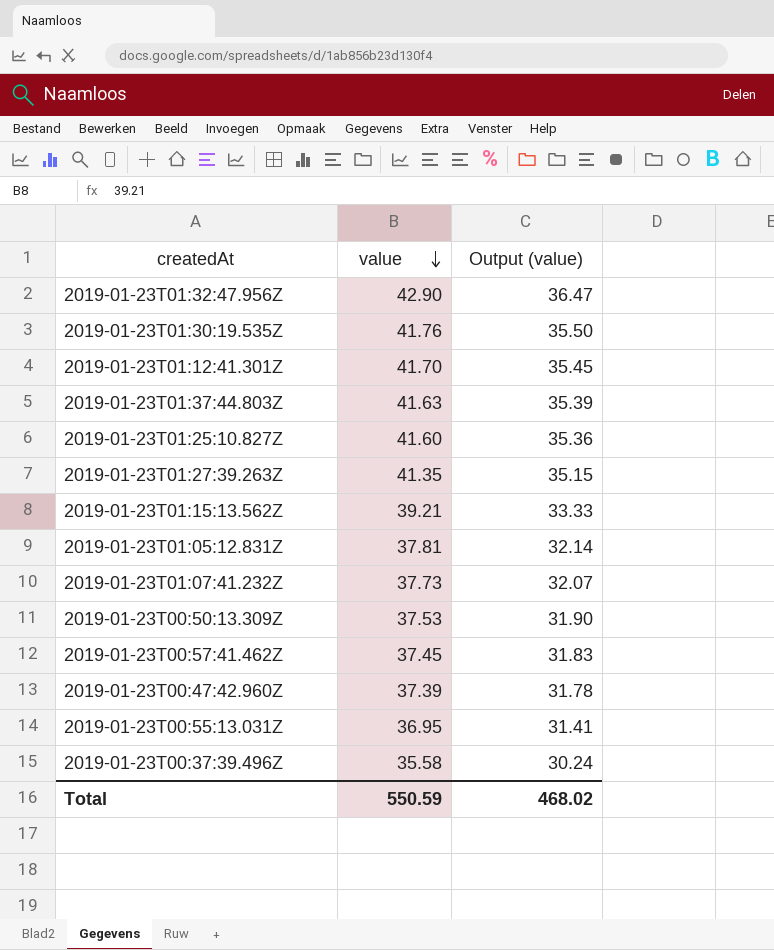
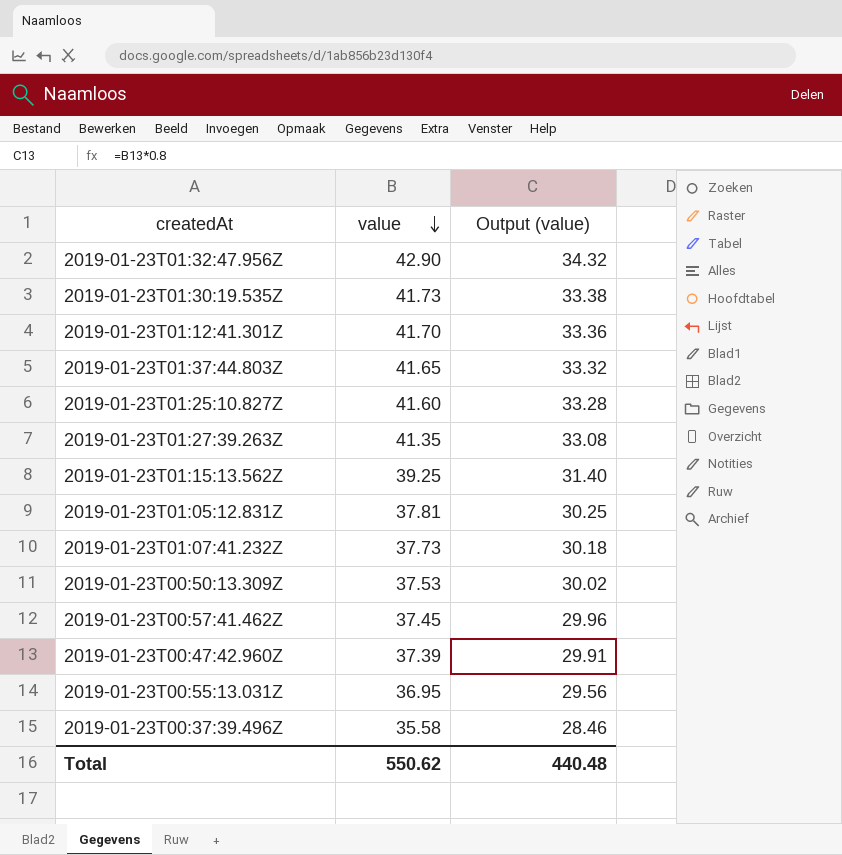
column Output (value) | formula: [value] * 0.85 -> [value] * 0.8
2019-01-23T01:30:19.535Z | value: 41.76 -> 41.73
2019-01-23T01:37:44.803Z | value: 41.63 -> 41.65
2019-01-23T01:15:13.562Z | value: 39.21 -> 39.25
Total | value: 550.59 -> 550.62
Total | Output (value): 468.02 -> 440.48

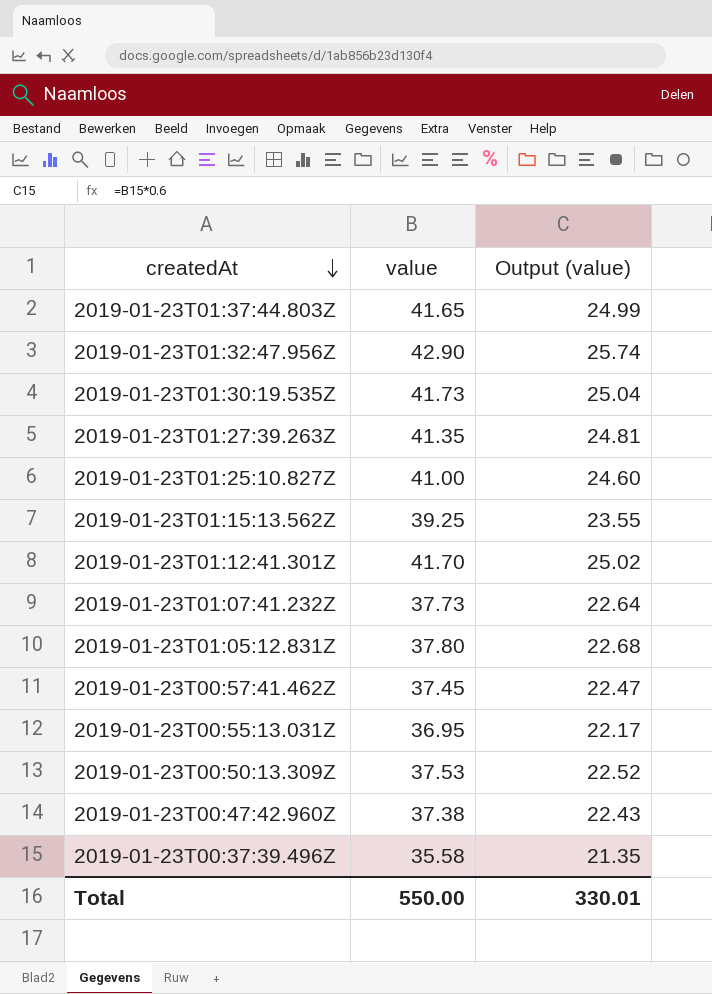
row order: value descending -> createdAt descending
column Output (value) | formula: [value] * 0.8 -> [value] * 0.6
2019-01-23T01:25:10.827Z | value: 41.60 -> 41.00
2019-01-23T01:05:12.831Z | value: 37.81 -> 37.80
2019-01-23T00:47:42.960Z | value: 37.39 -> 37.38
Total | value: 550.62 -> 550.00
Total | Output (value): 440.48 -> 330.01

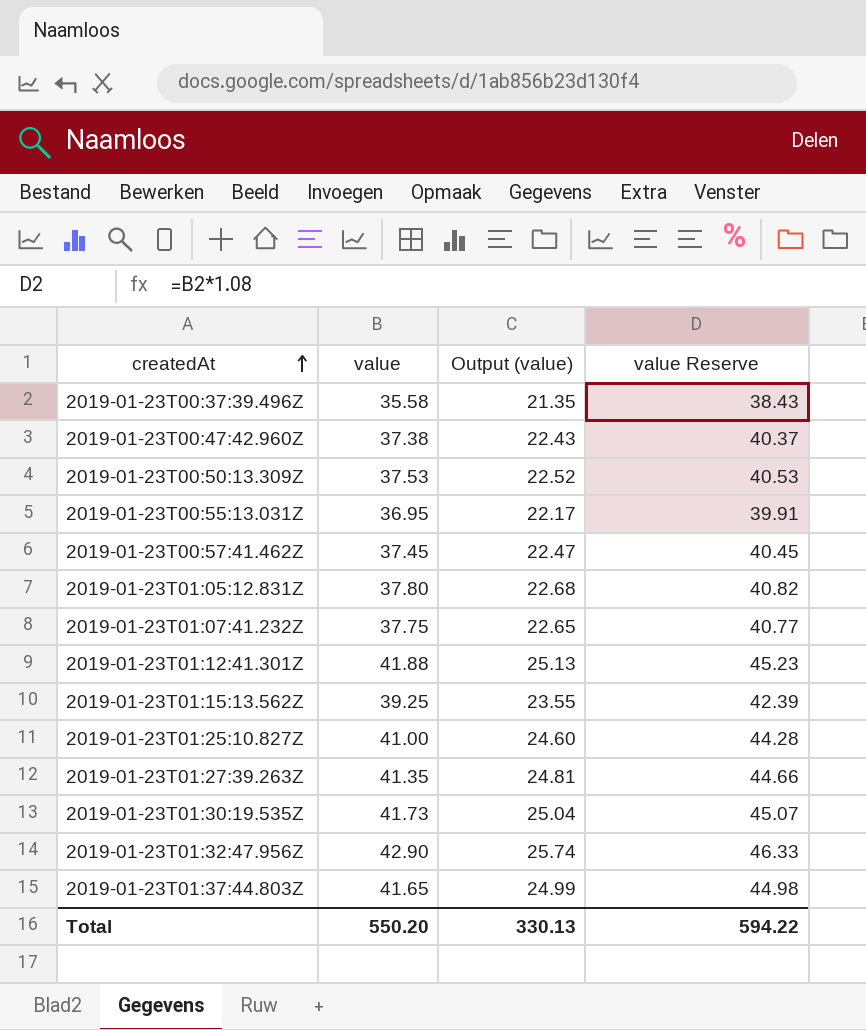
row order: createdAt descending -> createdAt ascending
column value Reserve | formula: none -> [value] * 1.08
2019-01-23T01:07:41.232Z | value: 37.73 -> 37.75
2019-01-23T01:07:41.232Z | Output (value): 22.64 -> 22.65
2019-01-23T01:12:41.301Z | value: 41.70 -> 41.88
2019-01-23T01:12:41.301Z | Output (value): 25.02 -> 25.13
Total | value: 550.00 -> 550.20
Total | Output (value): 330.01 -> 330.13

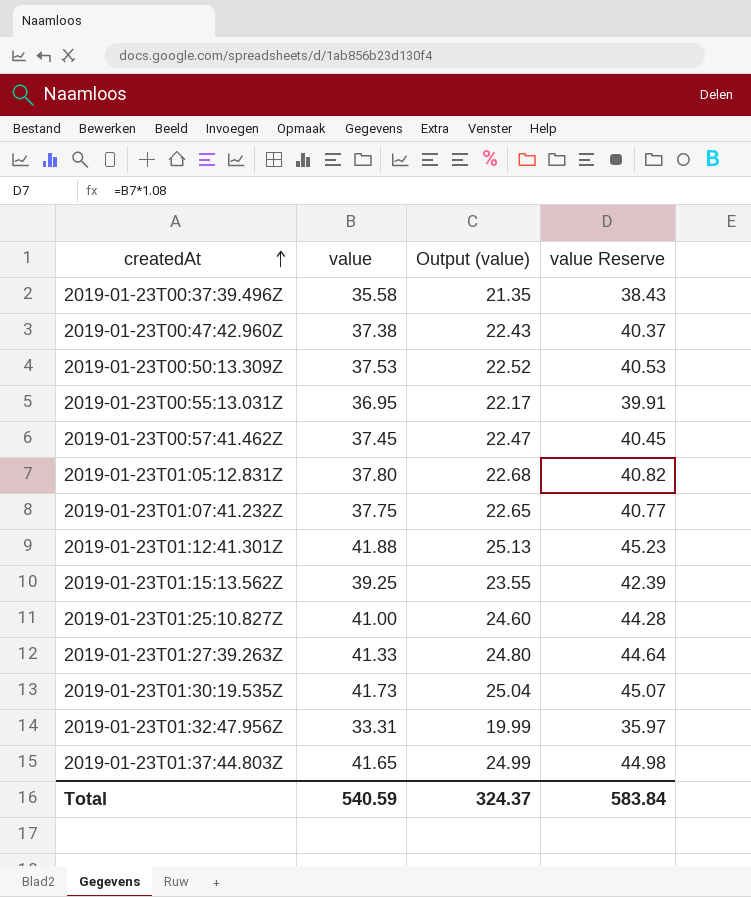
2019-01-23T01:27:39.263Z | value: 41.35 -> 41.33
2019-01-23T01:27:39.263Z | Output (value): 24.81 -> 24.80
2019-01-23T01:27:39.263Z | value Reserve: 44.66 -> 44.64
2019-01-23T01:32:47.956Z | value: 42.90 -> 33.31
2019-01-23T01:32:47.956Z | Output (value): 25.74 -> 19.99
2019-01-23T01:32:47.956Z | value Reserve: 46.33 -> 35.97
Total | value: 550.20 -> 540.59
Total | Output (value): 330.13 -> 324.37
Total | value Reserve: 594.22 -> 583.84

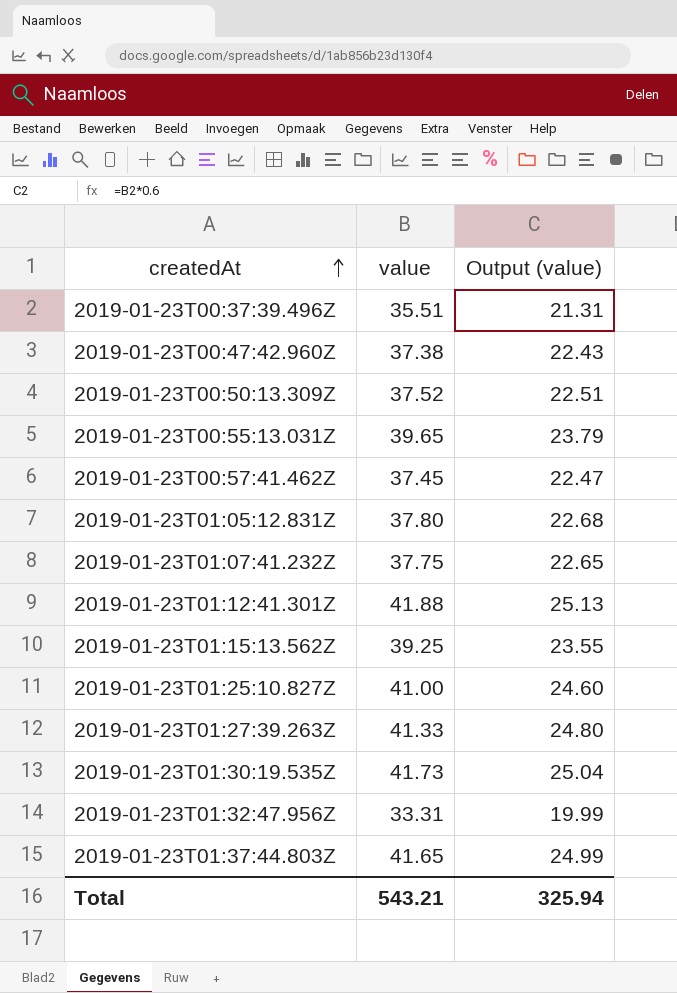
column value Reserve | formula: [value] * 1.08 -> none
2019-01-23T00:37:39.496Z | value: 35.58 -> 35.51
2019-01-23T00:37:39.496Z | Output (value): 21.35 -> 21.31
2019-01-23T00:50:13.309Z | value: 37.53 -> 37.52
2019-01-23T00:50:13.309Z | Output (value): 22.52 -> 22.51
2019-01-23T00:55:13.031Z | value: 36.95 -> 39.65
2019-01-23T00:55:13.031Z | Output (value): 22.17 -> 23.79
Total | value: 540.59 -> 543.21
Total | Output (value): 324.37 -> 325.94

